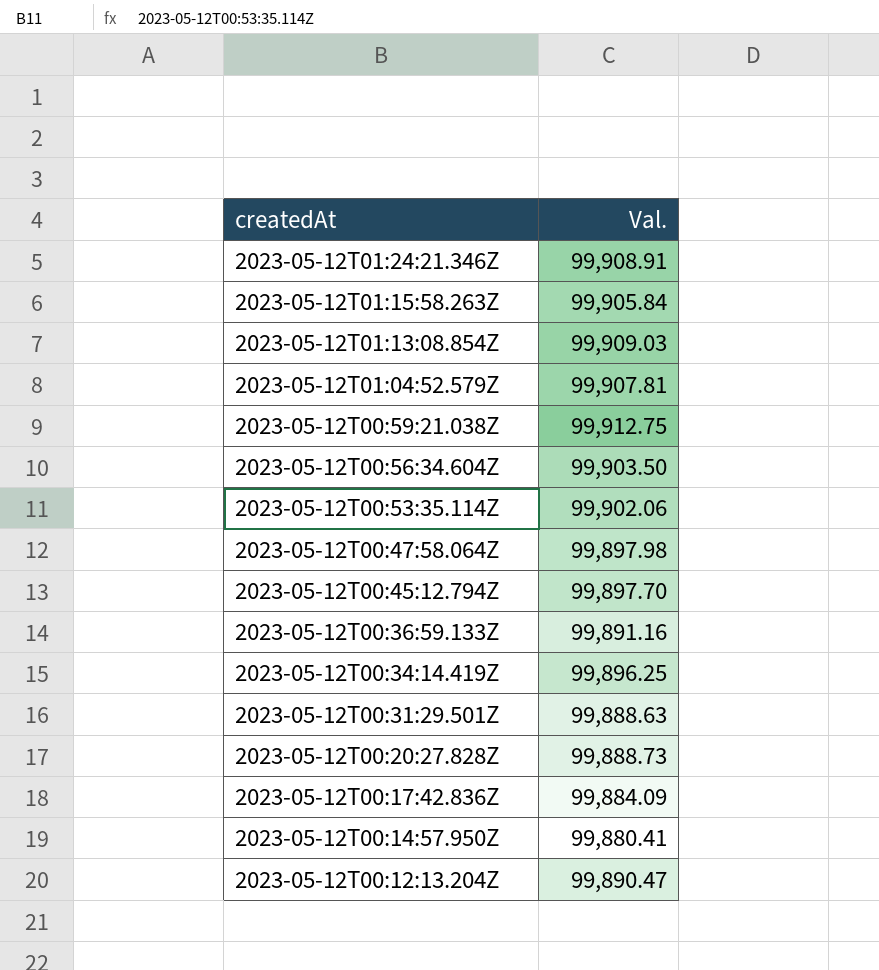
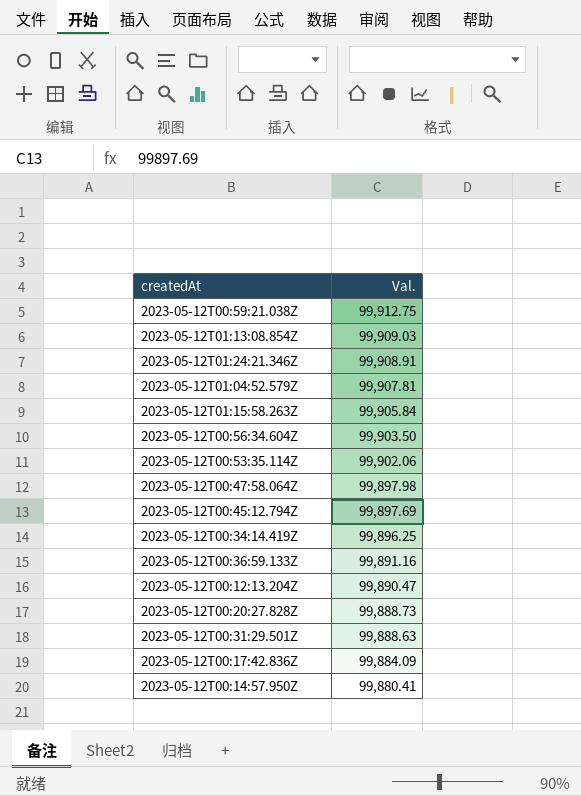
row order: createdAt descending -> Val. descending
2023-05-12T00:45:12.794Z | Val.: 99,897.70 -> 99,897.69

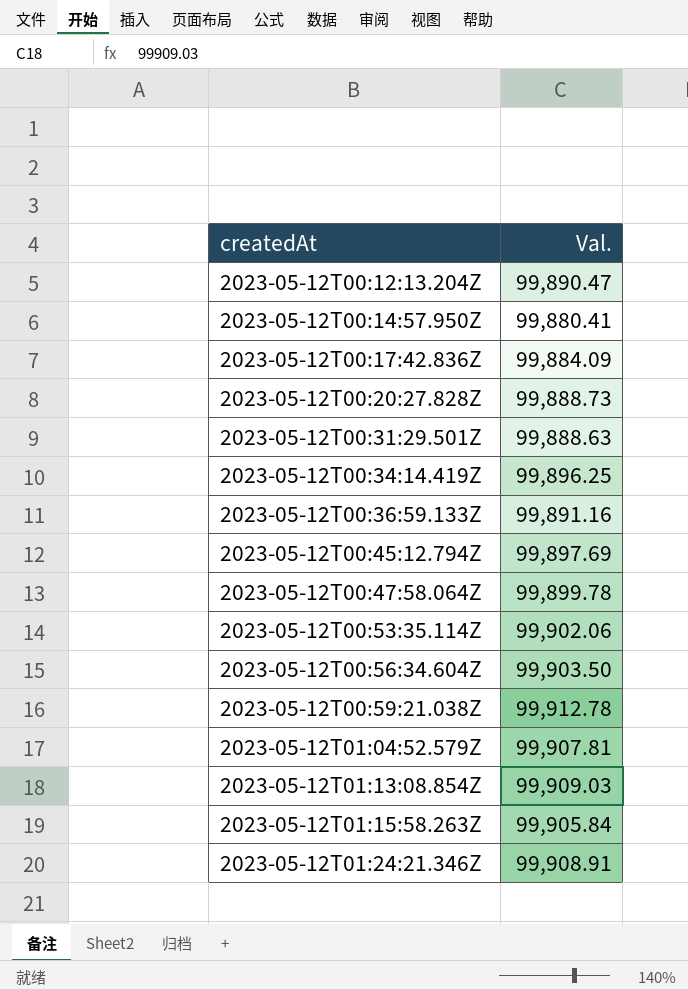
row order: Val. descending -> createdAt ascending
2023-05-12T00:47:58.064Z | Val.: 99,897.98 -> 99,899.78
2023-05-12T00:59:21.038Z | Val.: 99,912.75 -> 99,912.78

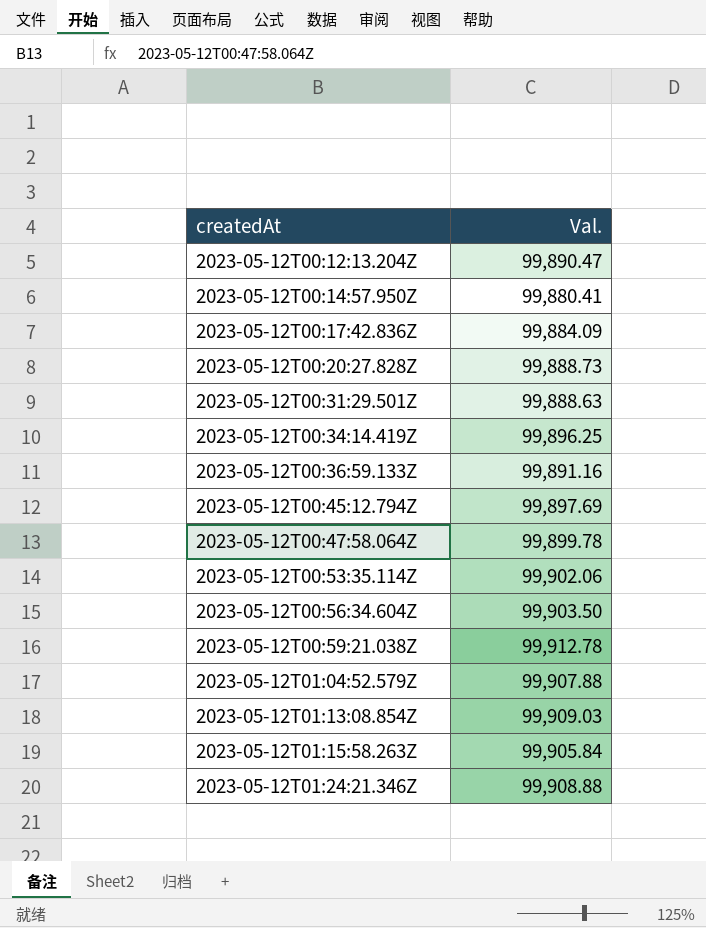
2023-05-12T01:04:52.579Z | Val.: 99,907.81 -> 99,907.88
2023-05-12T01:24:21.346Z | Val.: 99,908.91 -> 99,908.88

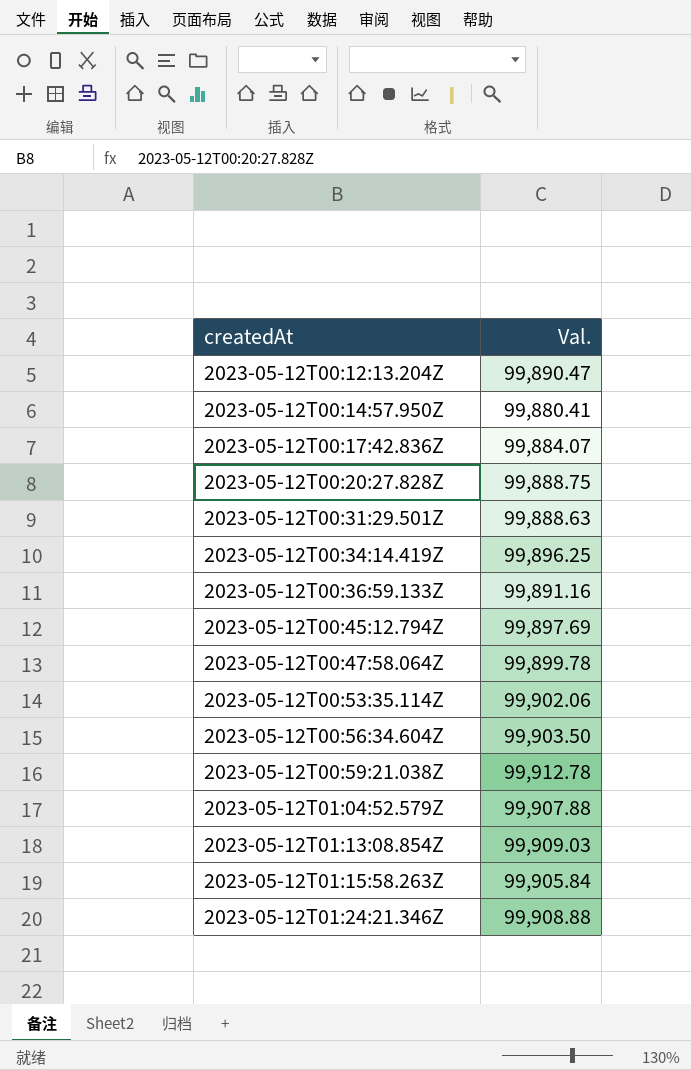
2023-05-12T00:17:42.836Z | Val.: 99,884.09 -> 99,884.07
2023-05-12T00:20:27.828Z | Val.: 99,888.73 -> 99,888.75

